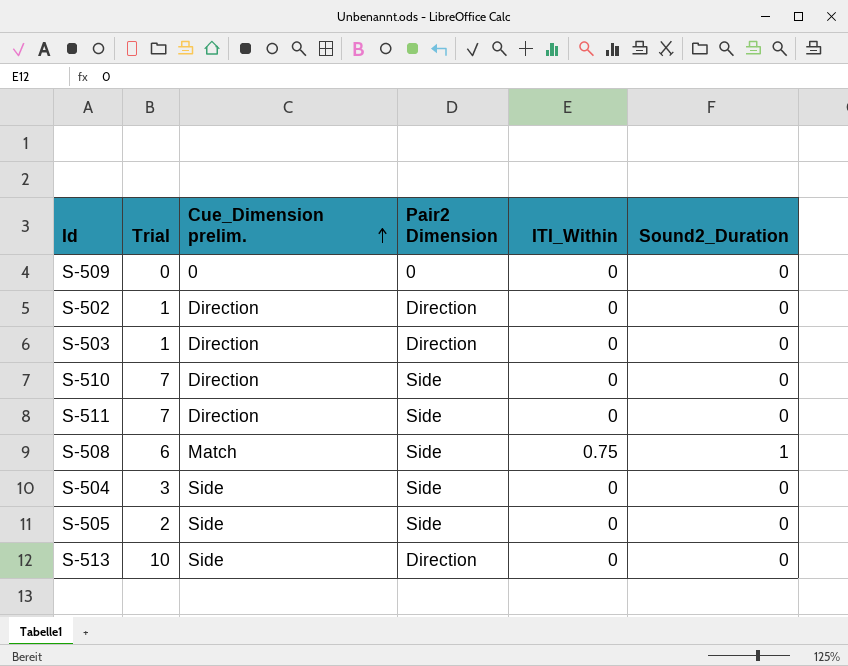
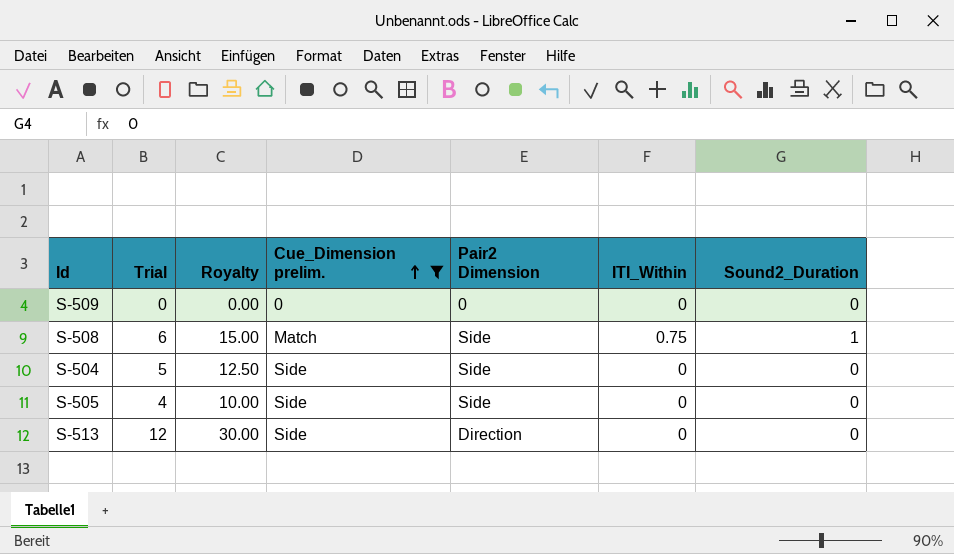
filter: none -> Cue_Dimension prelim. != Direction
column Royalty | formula: none -> [Trial] * 2.5
S-504 | Trial: 3 -> 5
S-505 | Trial: 2 -> 4
S-513 | Trial: 10 -> 12

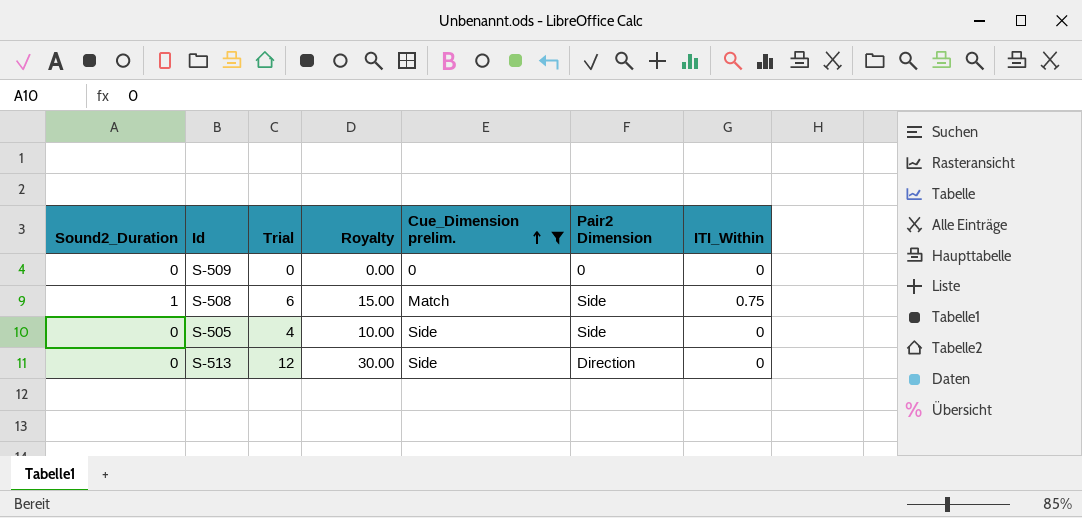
column Sound2_Duration | position: 7 -> 1
row S-504: 5 | 12.50 | Side | Side | 0 | 0 -> none

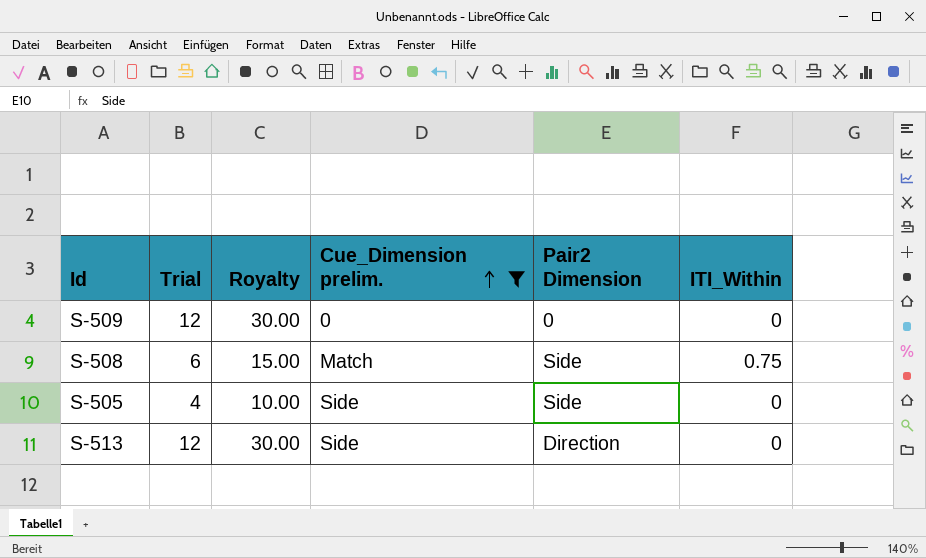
column Sound2_Duration | position: 1 -> none
S-509 | Trial: 0 -> 12
S-509 | Royalty: 0.00 -> 30.00

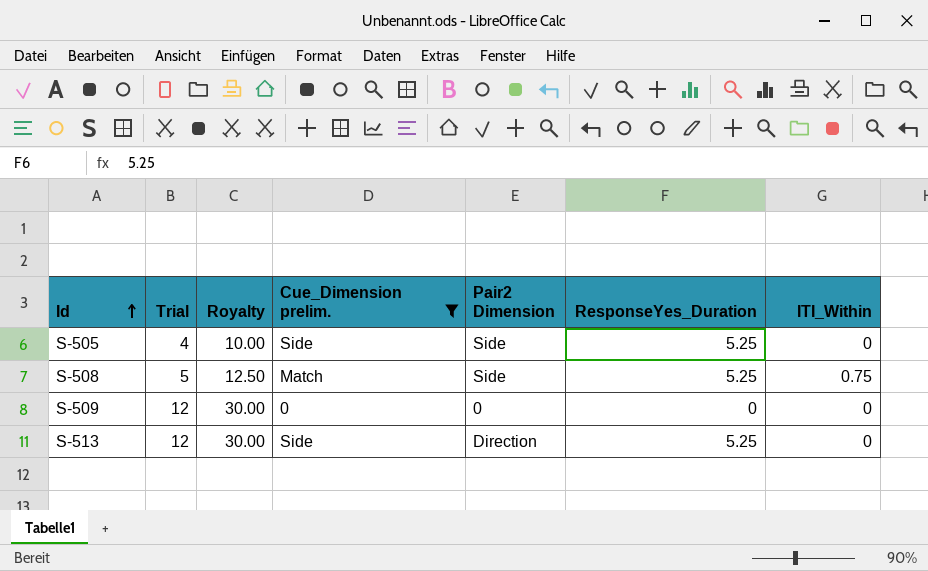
row order: Cue_Dimension prelim. ascending -> Id ascending
column ResponseYes_Duration | position: none -> 6
S-508 | Trial: 6 -> 5
S-508 | Royalty: 15.00 -> 12.50

